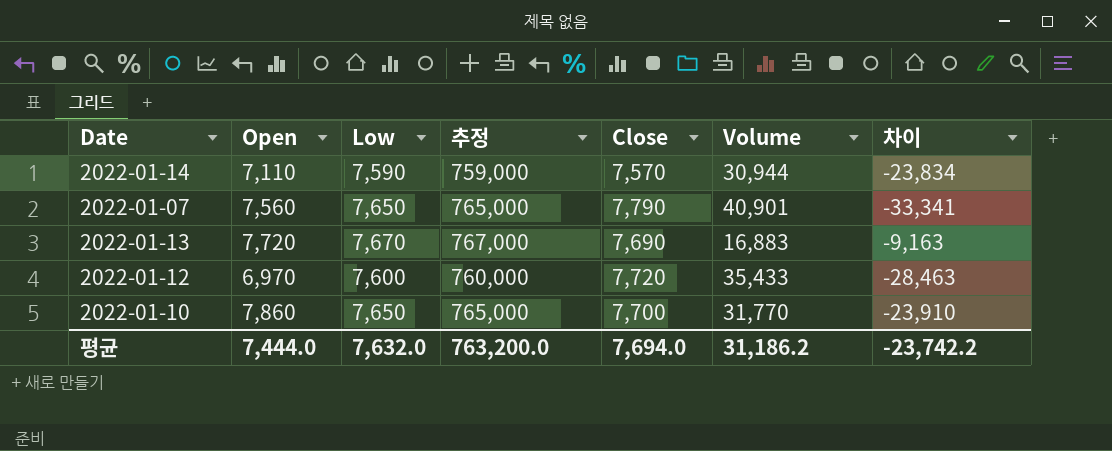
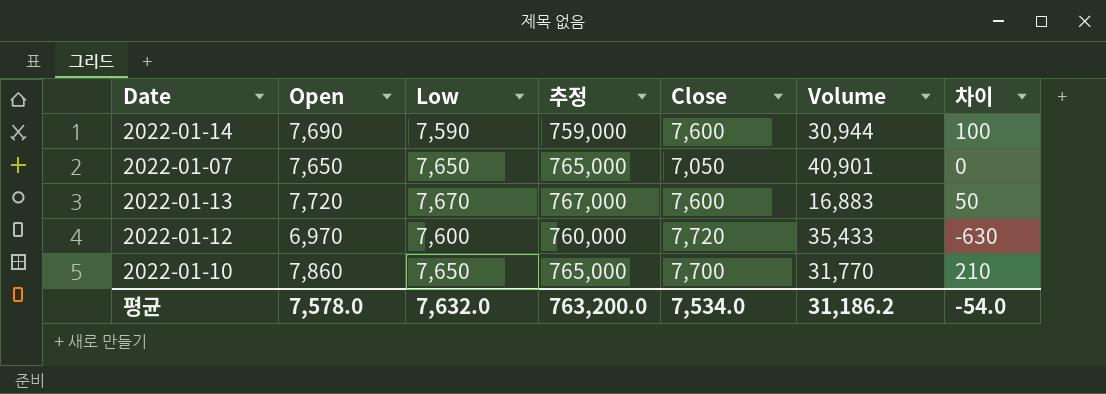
column 차이 | formula: [Open] - [Volume] -> [Open] - [Low]
2022-01-14 | Open: 7,110 -> 7,690
2022-01-14 | Close: 7,570 -> 7,600
2022-01-07 | Open: 7,560 -> 7,650
2022-01-07 | Close: 7,790 -> 7,050
2022-01-13 | Close: 7,690 -> 7,600
평균 | Open: 7,444.0 -> 7,578.0
평균 | Close: 7,694.0 -> 7,534.0
평균 | 차이: -23,742.2 -> -54.0

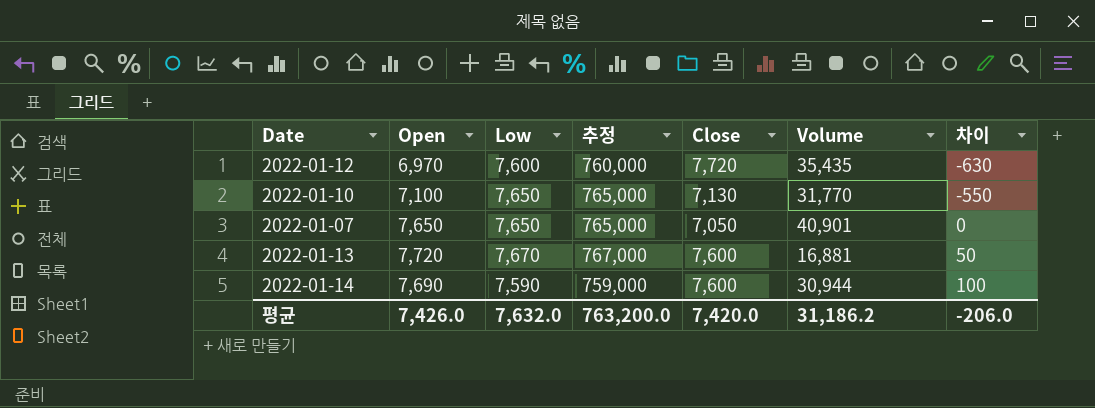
row order: none -> 차이 ascending
2022-01-12 | Volume: 35,433 -> 35,435
2022-01-10 | Open: 7,860 -> 7,100
2022-01-10 | Close: 7,700 -> 7,130
2022-01-10 | 차이: 210 -> -550
2022-01-13 | Volume: 16,883 -> 16,881
평균 | Open: 7,578.0 -> 7,426.0
평균 | Close: 7,534.0 -> 7,420.0
평균 | 차이: -54.0 -> -206.0

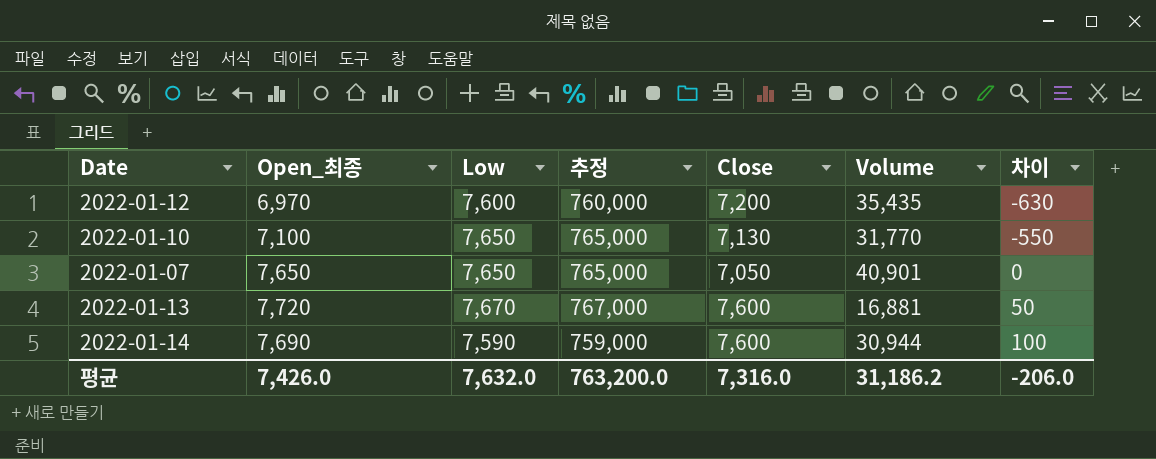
column name: Open -> Open_최종
2022-01-12 | Close: 7,720 -> 7,200
평균 | Close: 7,420.0 -> 7,316.0

